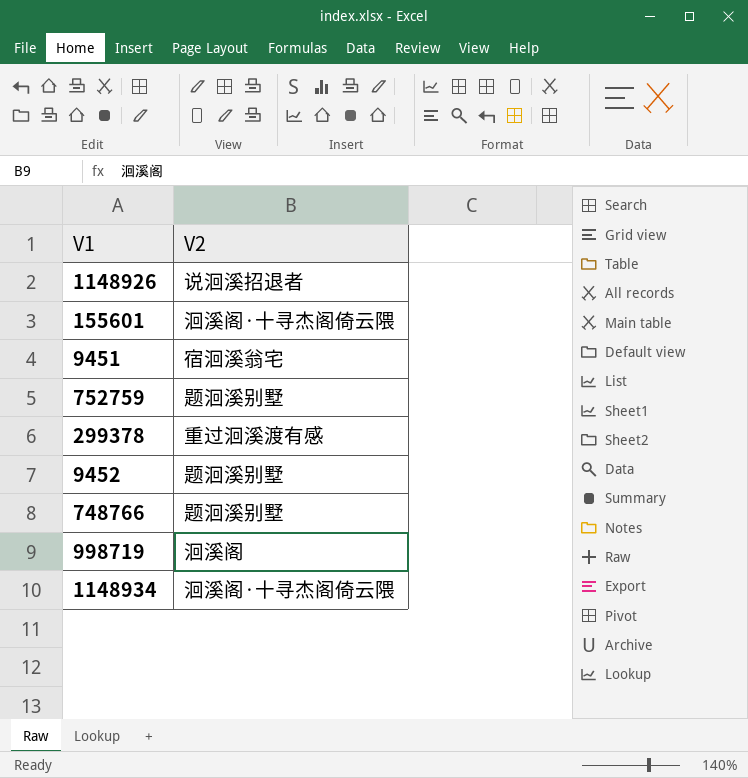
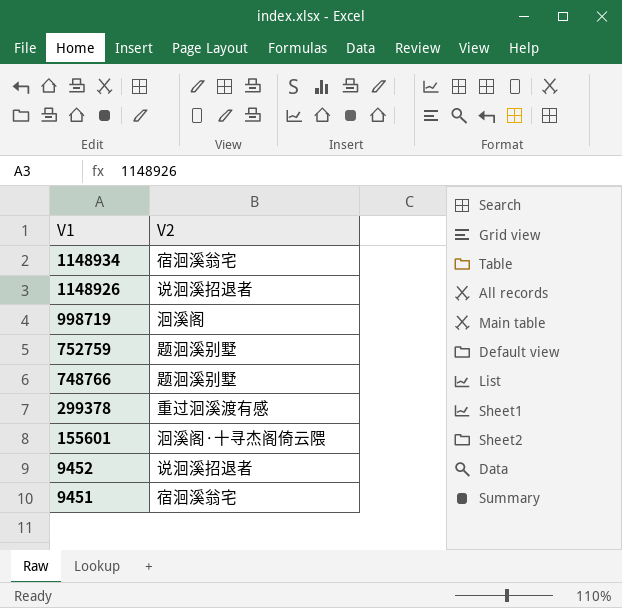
row order: none -> V1 descending
1148934 | V2: 洄溪阁·十寻杰阁倚云隈 -> 宿洄溪翁宅
9452 | V2: 题洄溪别墅 -> 说洄溪招退者

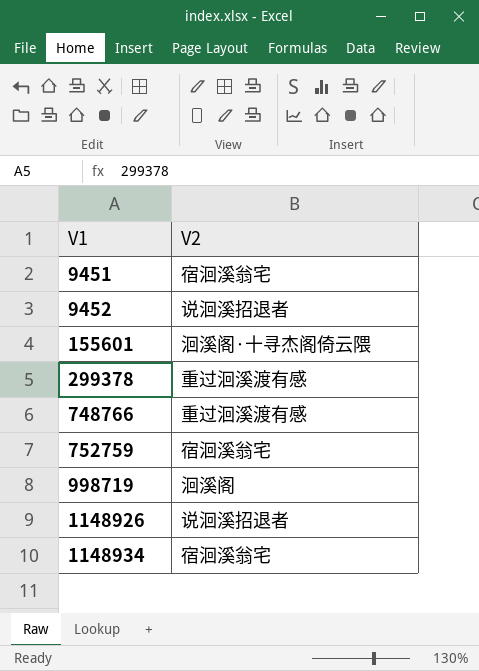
row order: V1 descending -> V1 ascending
748766 | V2: 题洄溪别墅 -> 重过洄溪渡有感
752759 | V2: 题洄溪别墅 -> 宿洄溪翁宅

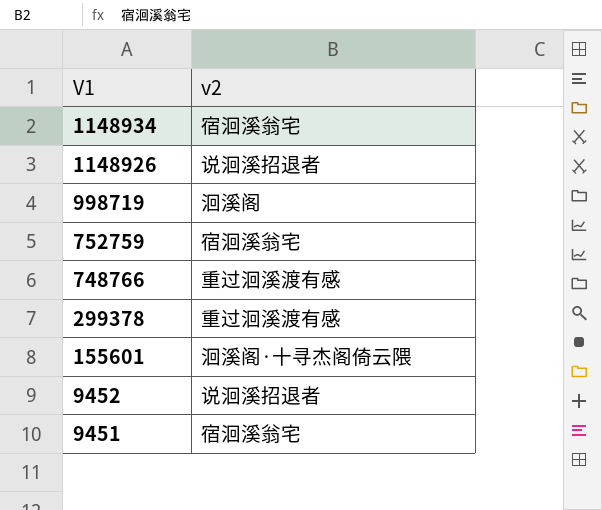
row order: V1 ascending -> V1 descending
column name: V2 -> v2

